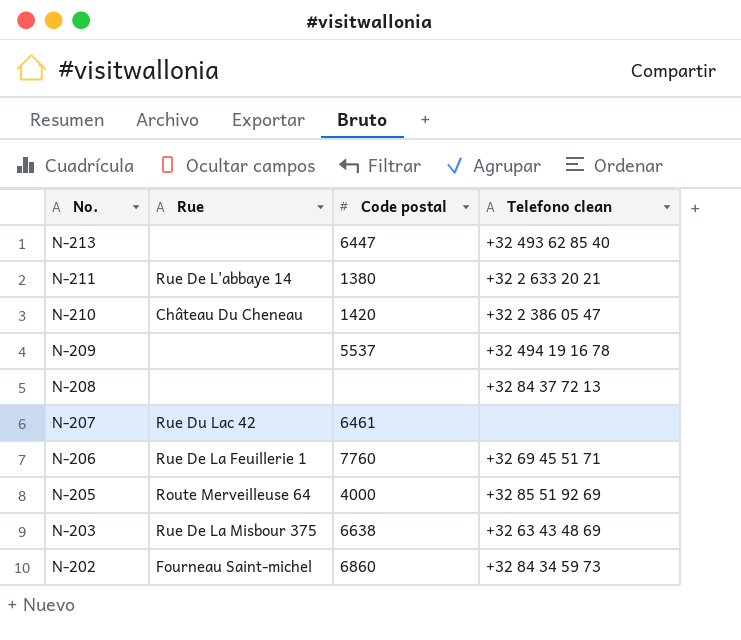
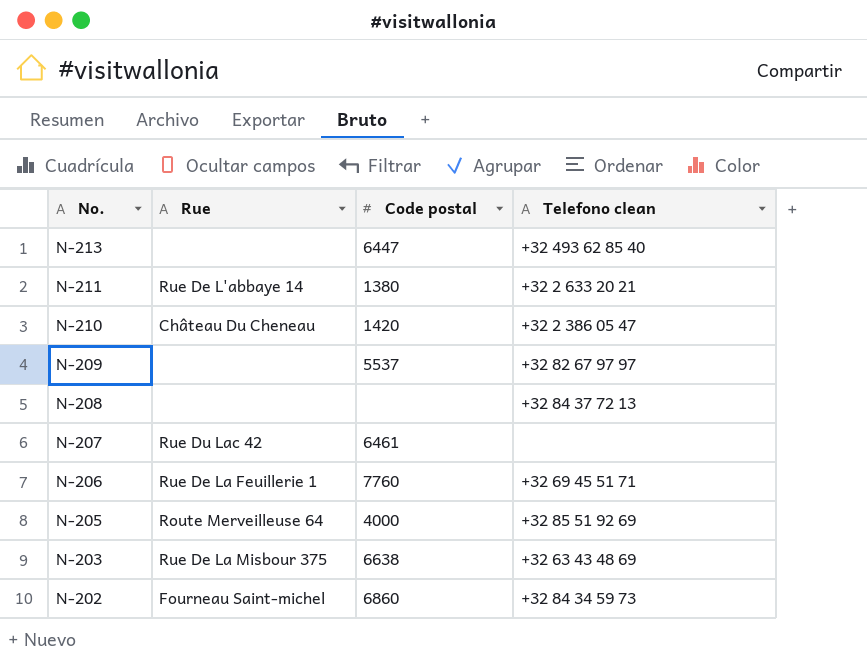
N-209 | Telefono clean: +32 494 19 16 78 -> +32 82 67 97 97

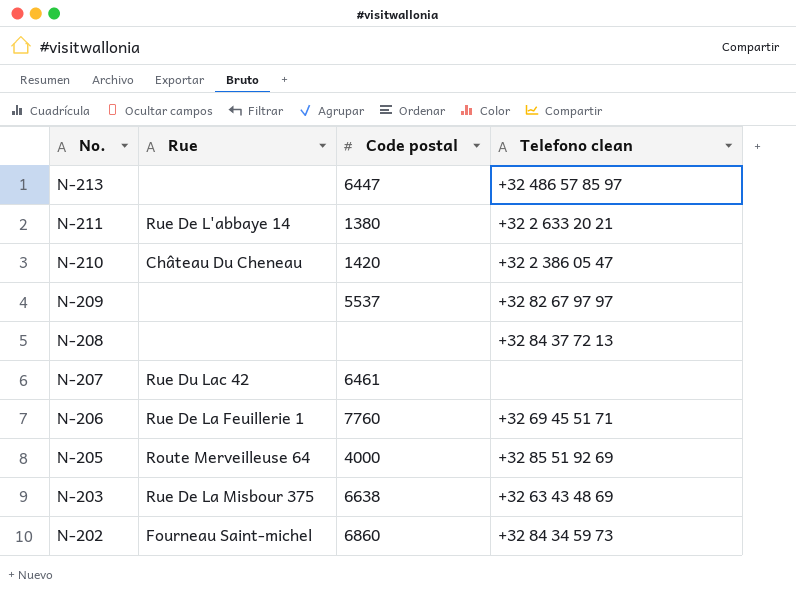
N-213 | Telefono clean: +32 493 62 85 40 -> +32 486 57 85 97

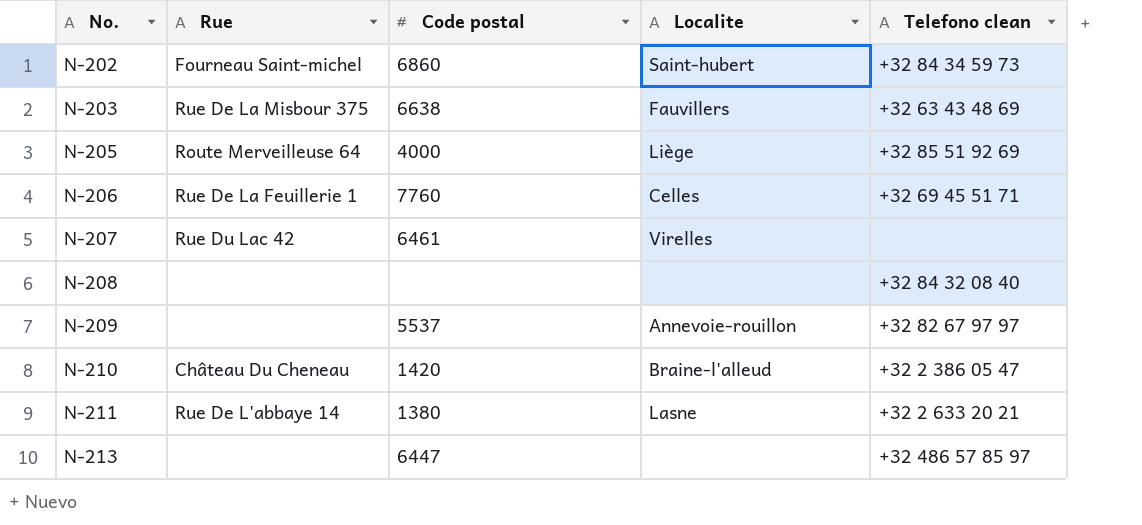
row order: No. descending -> No. ascending
column Localite | position: none -> 4
N-208 | Telefono clean: +32 84 37 72 13 -> +32 84 32 08 40

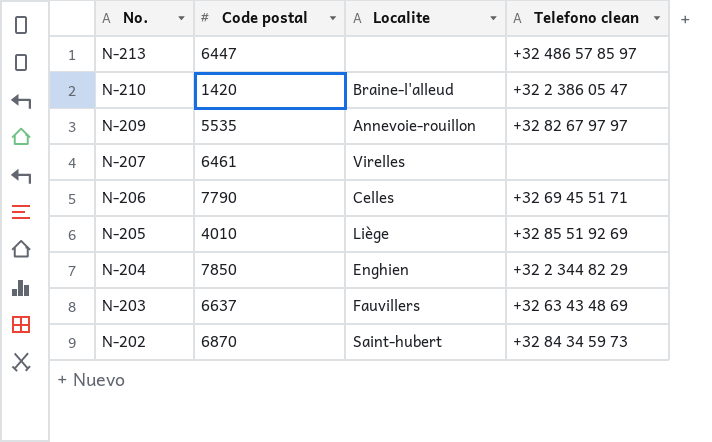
row order: No. ascending -> No. descending
column Rue | position: 2 -> none
row N-208: none | none | none | +32 84 32 08 40 -> none
row N-211: Rue De L'abbaye 14 | 1380 | Lasne | +32 2 633 20 21 -> none
N-209 | Code postal: 5537 -> 5535
N-206 | Code postal: 7760 -> 7790
N-205 | Code postal: 4000 -> 4010
row N-204: none -> 7850 | Enghien | +32 2 344 82 29
N-203 | Code postal: 6638 -> 6637
N-202 | Code postal: 6860 -> 6870

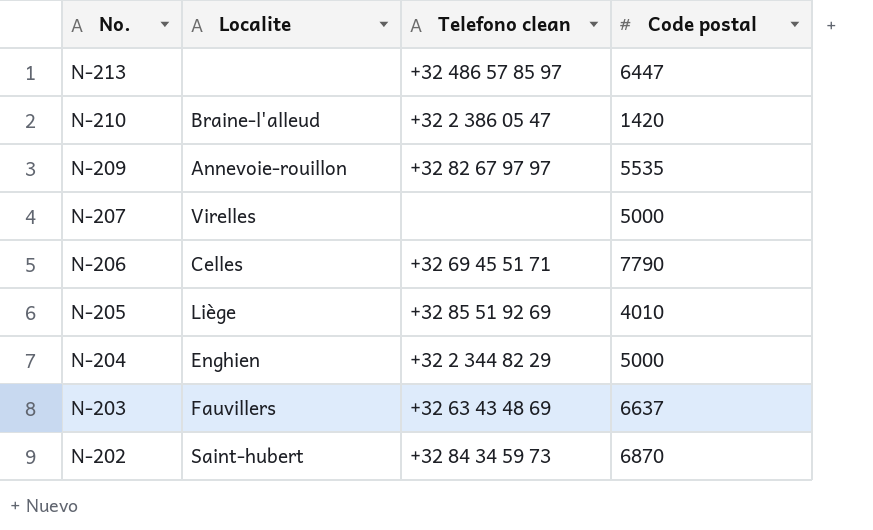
column Code postal | position: 2 -> 4
N-207 | Code postal: 6461 -> 5000
N-204 | Code postal: 7850 -> 5000

